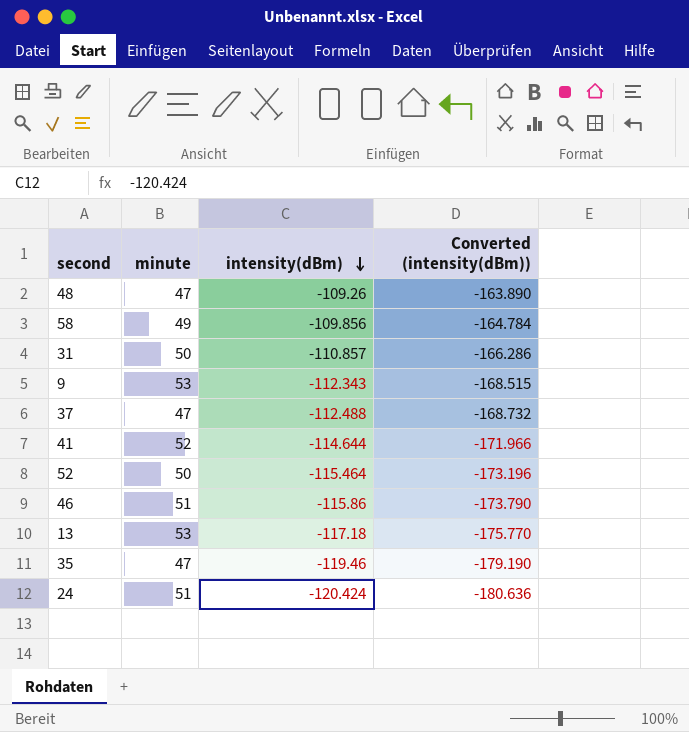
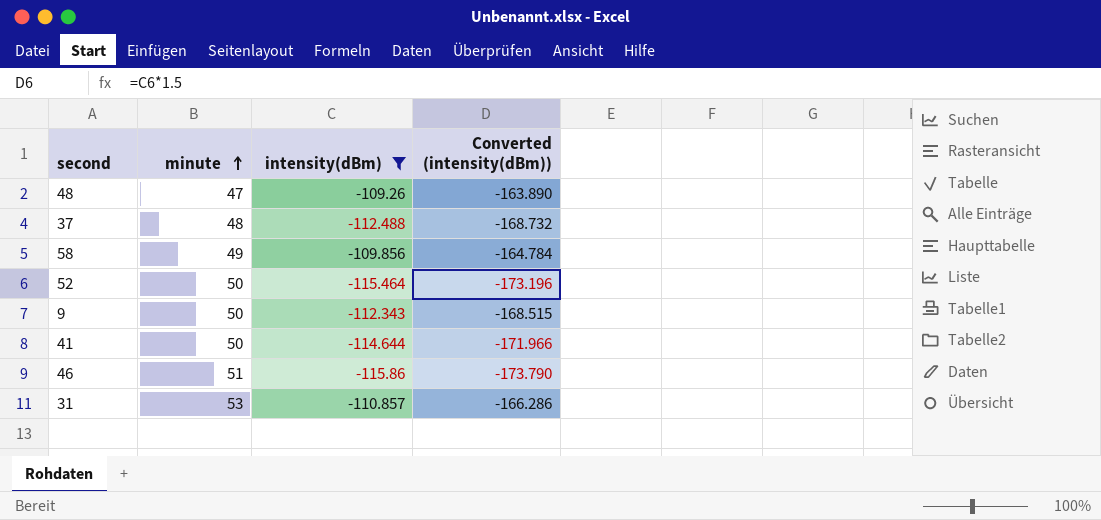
filter: none -> intensity(dBm) >= -115.86
row order: intensity(dBm) descending -> minute ascending
37 | minute: 47 -> 48
9 | minute: 53 -> 50
41 | minute: 52 -> 50
31 | minute: 50 -> 53

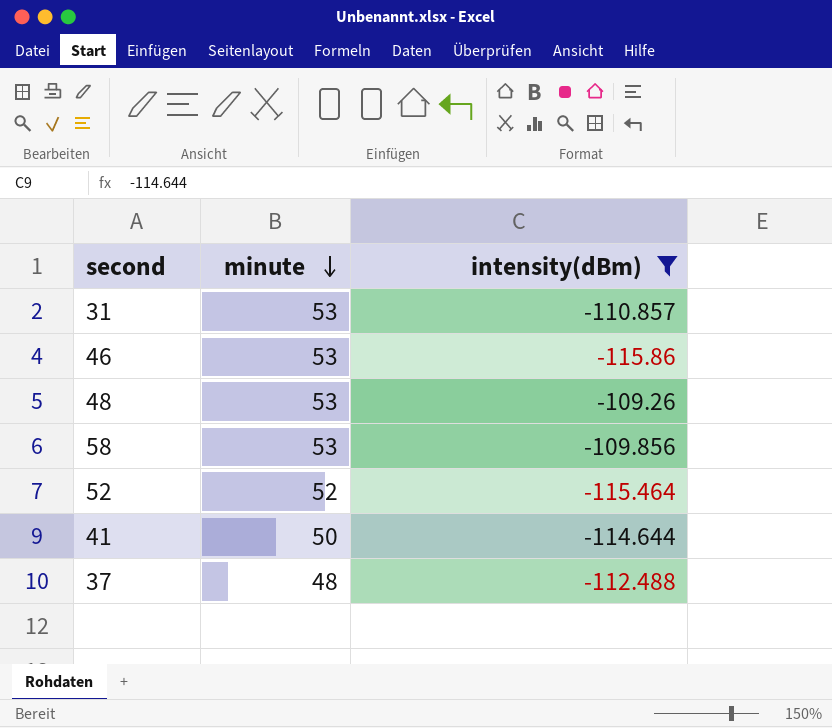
row order: minute ascending -> minute descending
column Converted (intensity(dBm)) | formula: [intensity(dBm)] * 1.5 -> none
row 9: 50 | -112.343 | -168.515 -> none
46 | minute: 51 -> 53
48 | minute: 47 -> 53
58 | minute: 49 -> 53
52 | minute: 50 -> 52

